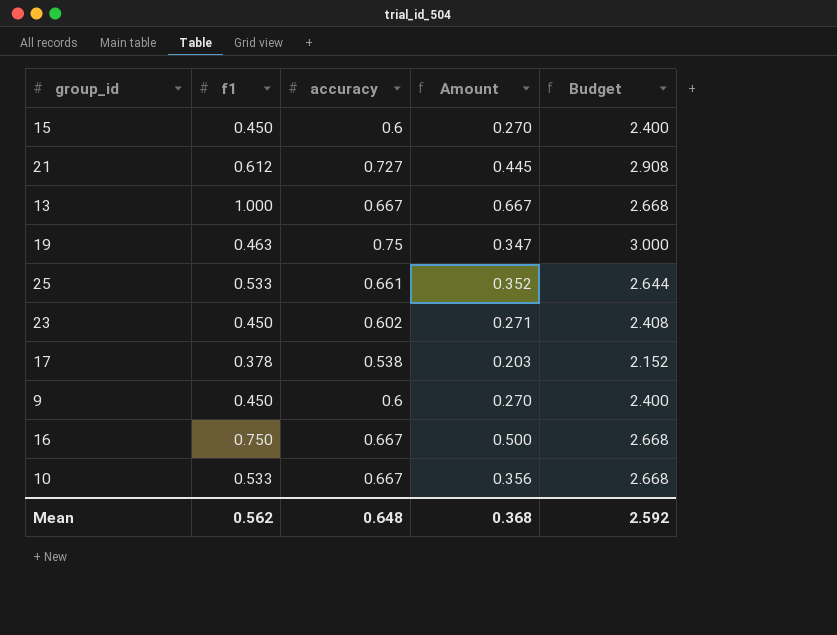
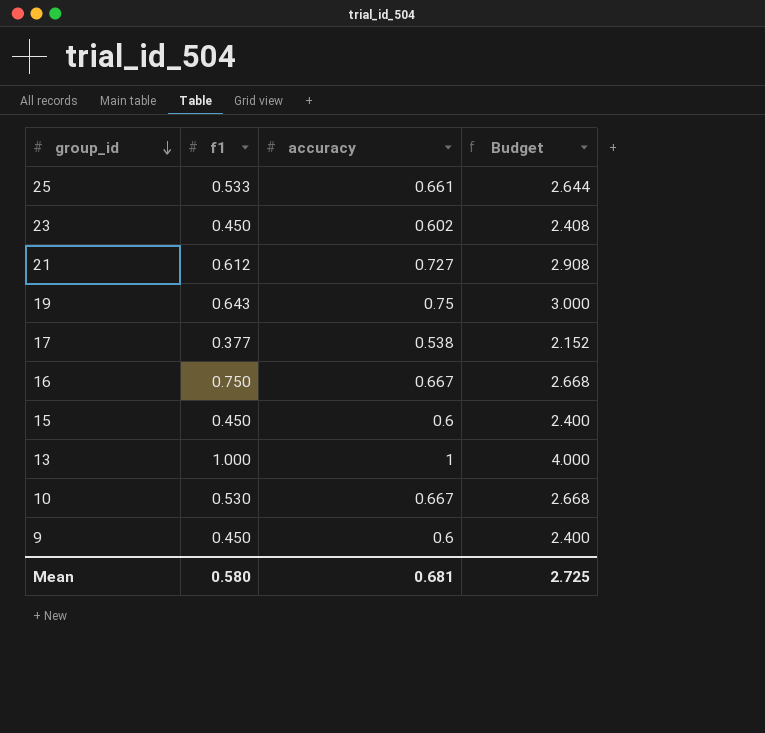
row order: none -> group_id descending
column Amount | formula: [f1] * [accuracy] -> none
19 | f1: 0.463 -> 0.643
17 | f1: 0.378 -> 0.377
13 | accuracy: 0.667 -> 1
13 | Budget: 2.668 -> 4.000
10 | f1: 0.533 -> 0.530
Mean | f1: 0.562 -> 0.580
Mean | accuracy: 0.648 -> 0.681
Mean | Budget: 2.592 -> 2.725

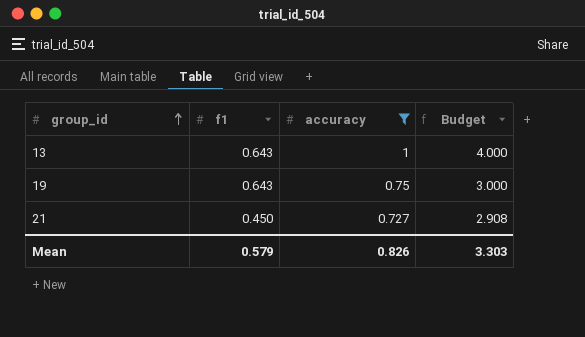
filter: none -> accuracy >= 0.727
row order: group_id descending -> group_id ascending
13 | f1: 1.000 -> 0.643
21 | f1: 0.612 -> 0.450
Mean | f1: 0.580 -> 0.579
Mean | accuracy: 0.681 -> 0.826
Mean | Budget: 2.725 -> 3.303

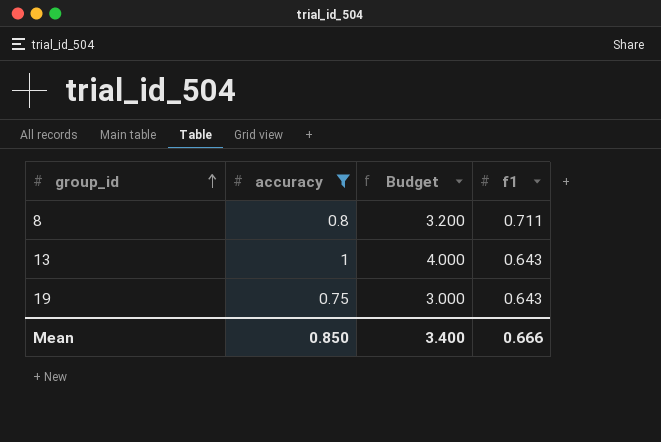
column f1 | position: 2 -> 4
row 21: 0.450 | 0.727 | 2.908 -> none
row 8: none -> 0.8 | 3.200 | 0.711
Mean | accuracy: 0.826 -> 0.850
Mean | Budget: 3.303 -> 3.400
Mean | f1: 0.579 -> 0.666

